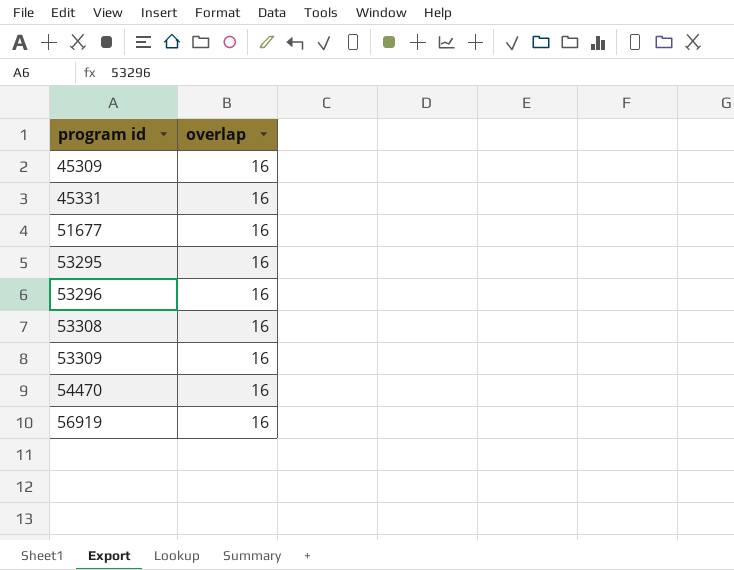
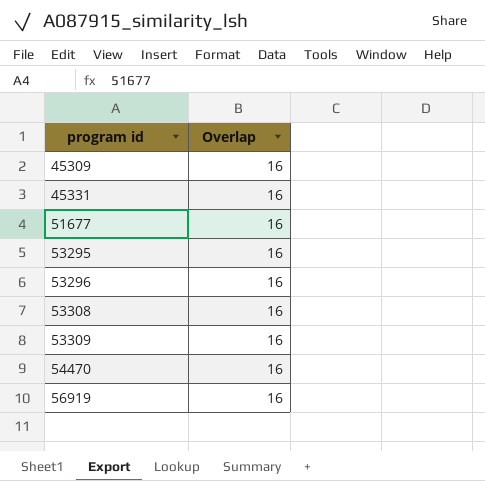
column name: overlap -> Overlap

